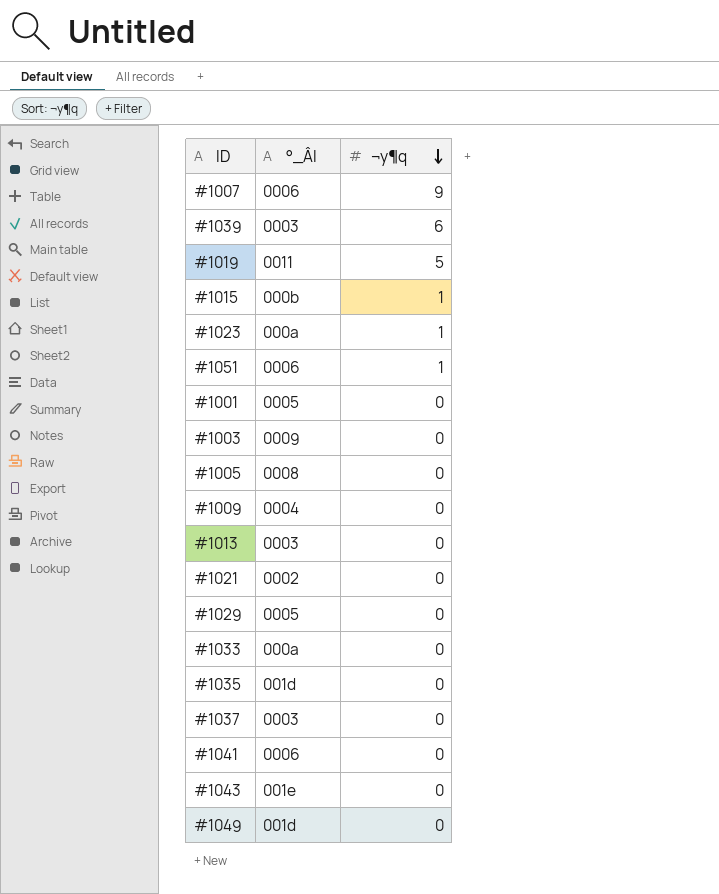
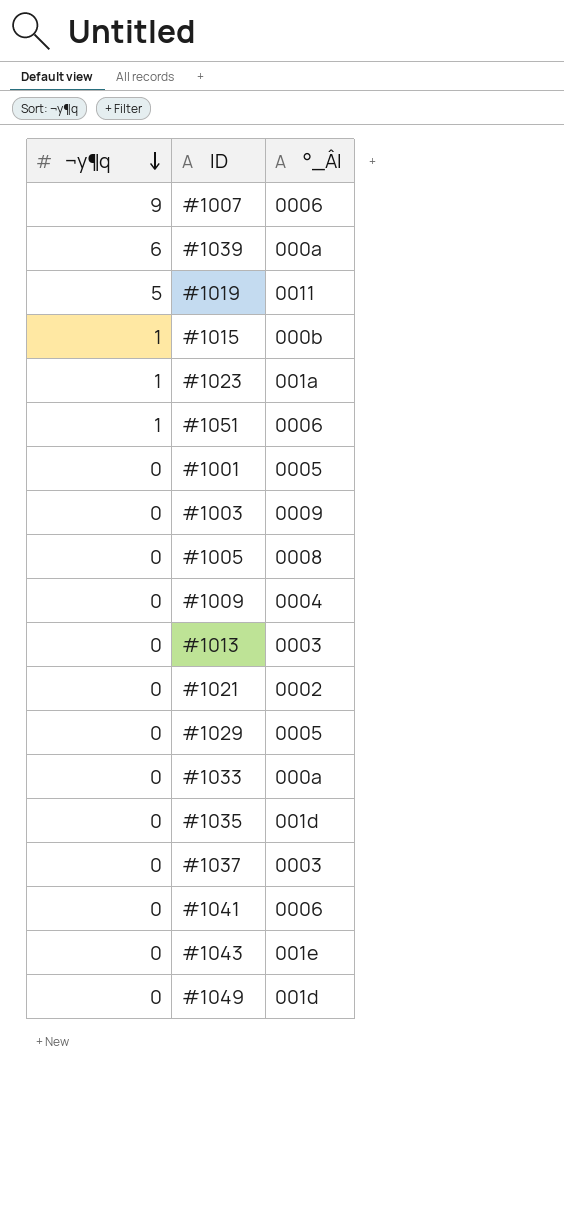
column ¬y¶q | position: 3 -> 1
#1039 | °_ÂI: 0003 -> 000a
#1023 | °_ÂI: 000a -> 001a

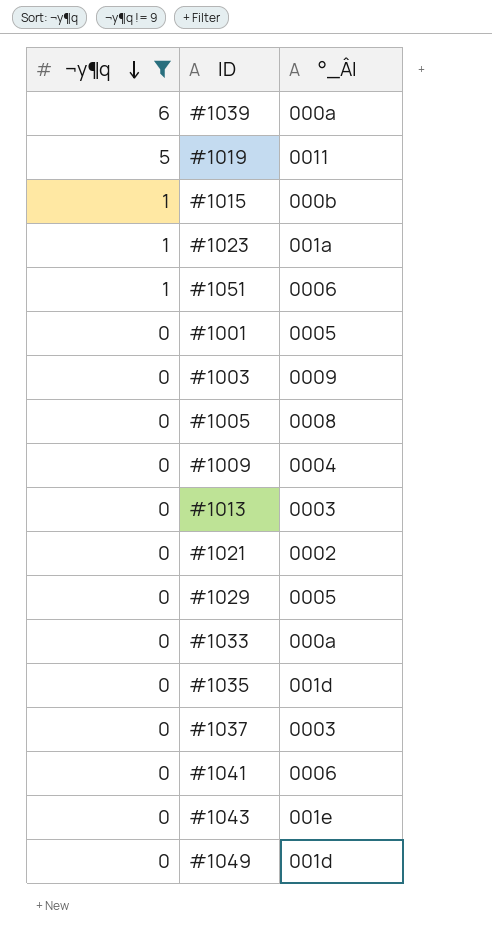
filter: none -> ¬y¶q != 9

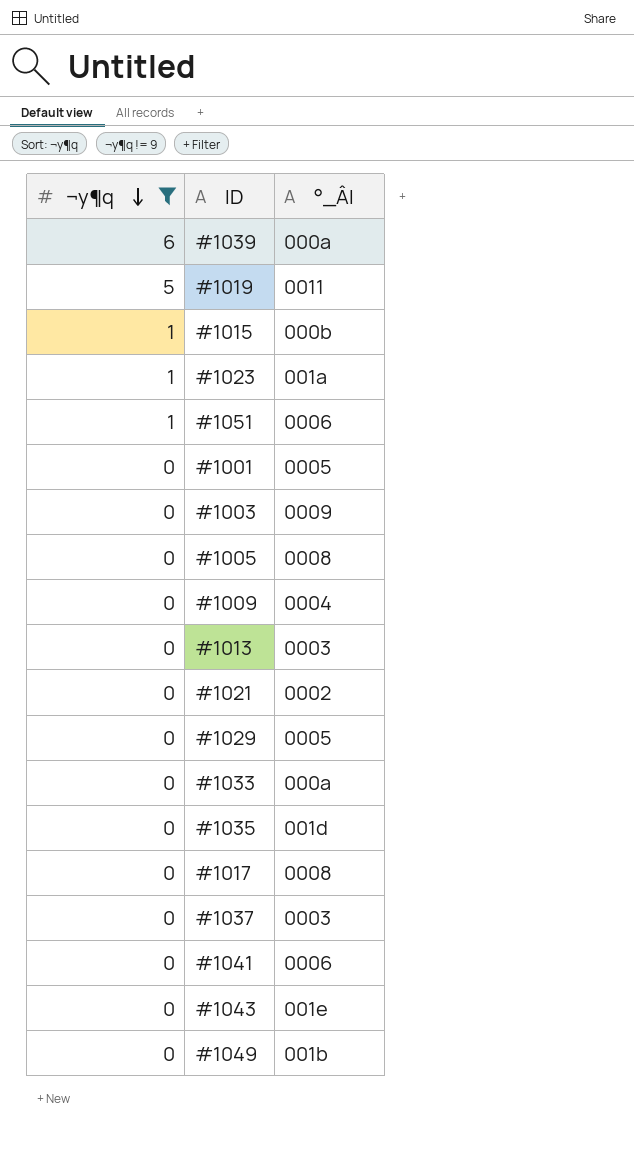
row #1017: none -> 0 | 0008
#1049 | °_ÂI: 001d -> 001b

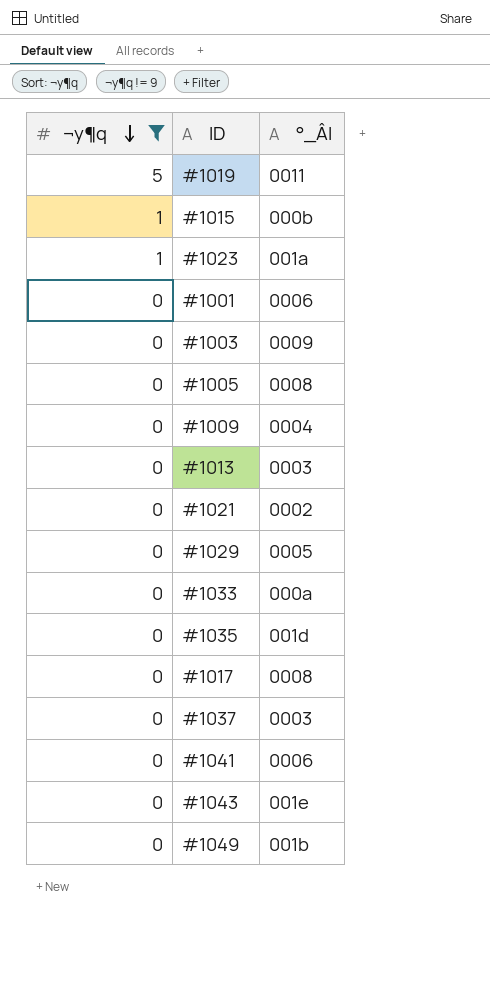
row #1039: 6 | 000a -> none
row #1051: 1 | 0006 -> none
#1001 | °_ÂI: 0005 -> 0006

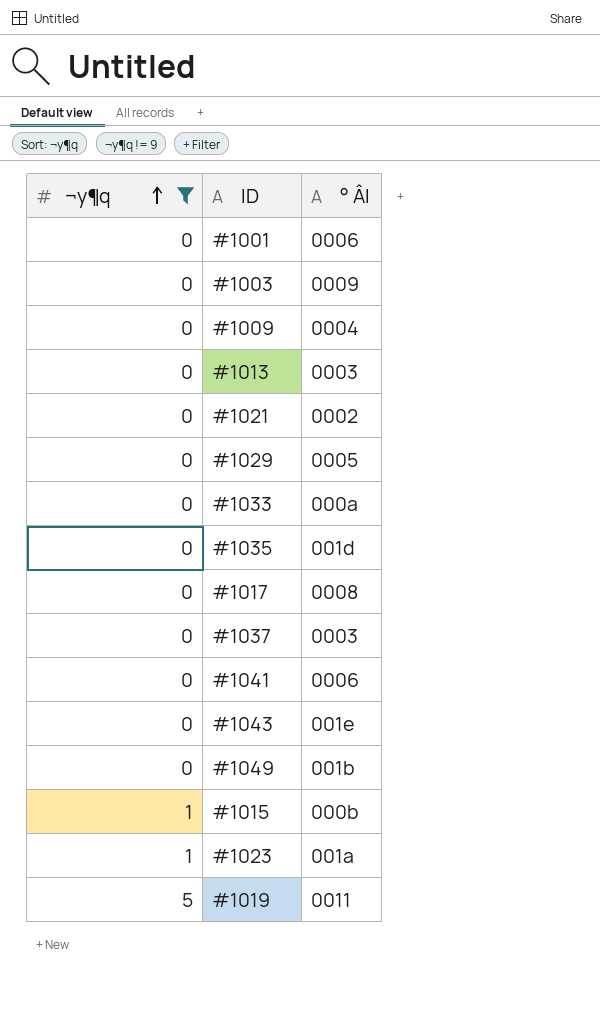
row order: ¬y¶q descending -> ¬y¶q ascending
column name: °_ÂI -> ° ÂI
row #1005: 0 | 0008 -> none

